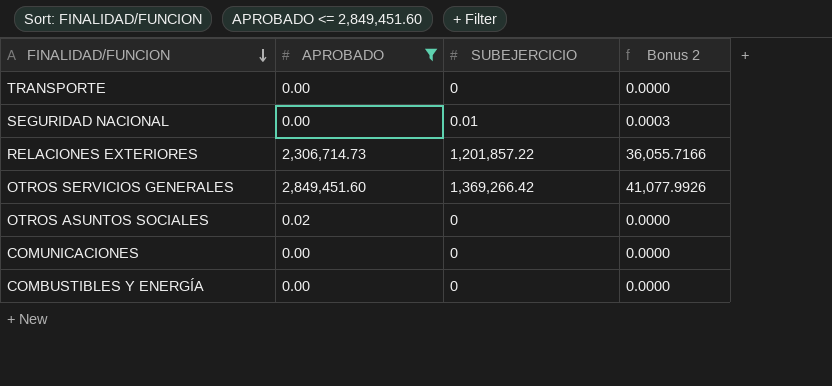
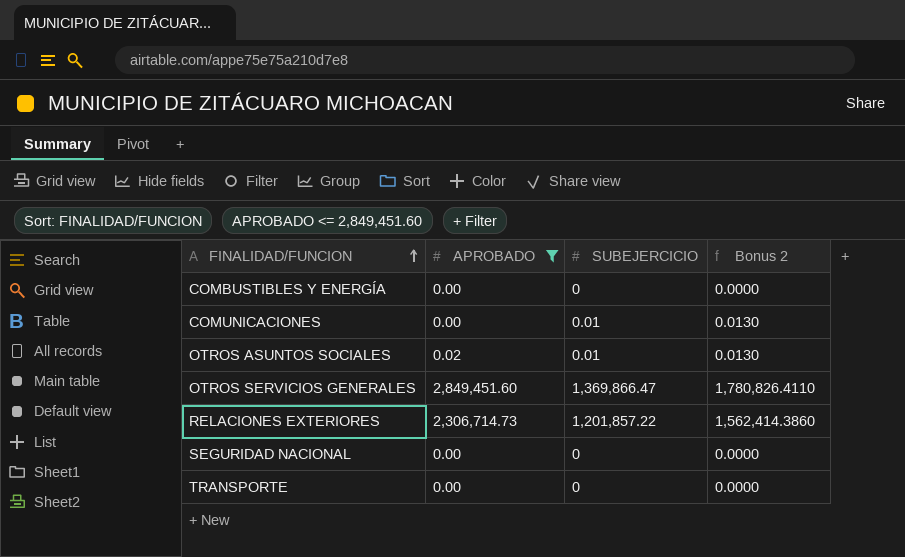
row order: FINALIDAD/FUNCION descending -> FINALIDAD/FUNCION ascending
column Bonus 2 | formula: [SUBEJERCICIO] * 0.03 -> [SUBEJERCICIO] * 1.3
COMUNICACIONES | SUBEJERCICIO: 0 -> 0.01
OTROS ASUNTOS SOCIALES | SUBEJERCICIO: 0 -> 0.01
OTROS SERVICIOS GENERALES | SUBEJERCICIO: 1,369,266.42 -> 1,369,866.47
SEGURIDAD NACIONAL | SUBEJERCICIO: 0.01 -> 0

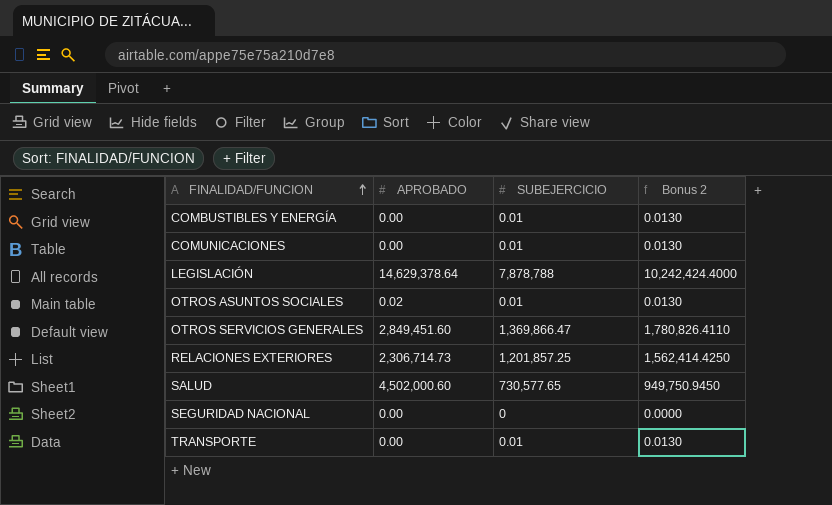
filter: APROBADO <= 2,849,451.60 -> none
COMBUSTIBLES Y ENERGÍA | SUBEJERCICIO: 0 -> 0.01
COMBUSTIBLES Y ENERGÍA | Bonus 2: 0.0000 -> 0.0130
RELACIONES EXTERIORES | SUBEJERCICIO: 1,201,857.22 -> 1,201,857.25
RELACIONES EXTERIORES | Bonus 2: 1,562,414.3860 -> 1,562,414.4250
TRANSPORTE | SUBEJERCICIO: 0 -> 0.01
TRANSPORTE | Bonus 2: 0.0000 -> 0.0130

